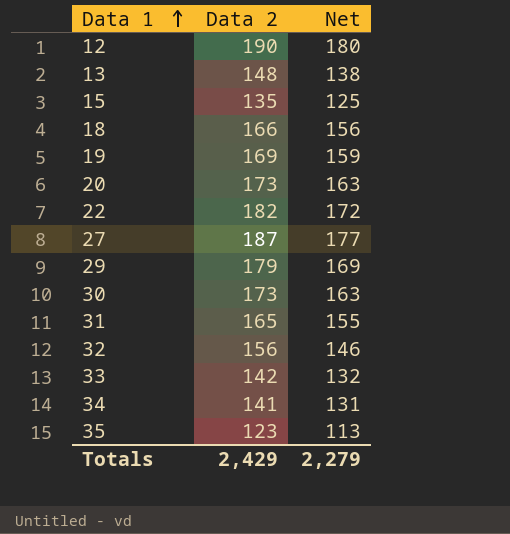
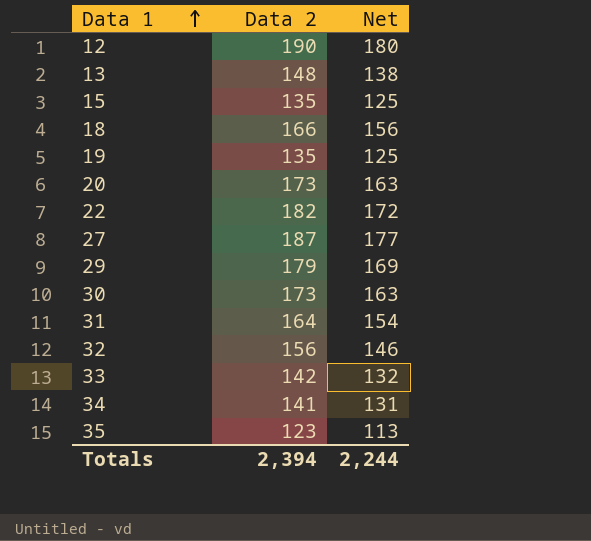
19 | Data 2: 169 -> 135
19 | Net: 159 -> 125
31 | Data 2: 165 -> 164
31 | Net: 155 -> 154
Totals | Data 2: 2,429 -> 2,394
Totals | Net: 2,279 -> 2,244

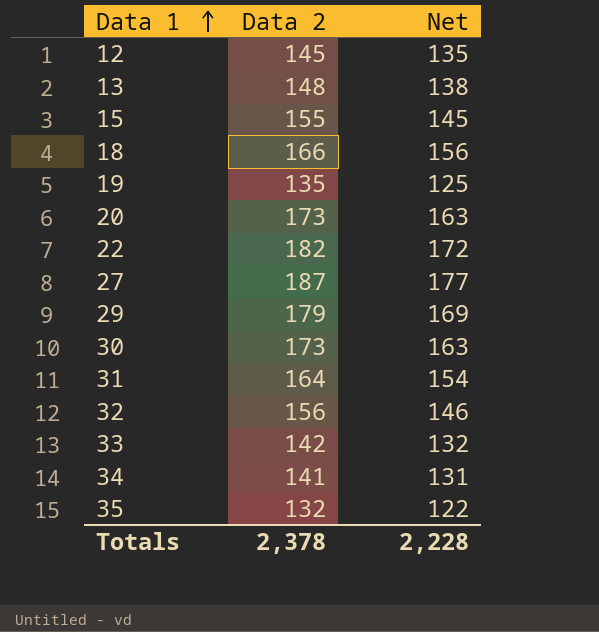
12 | Data 2: 190 -> 145
12 | Net: 180 -> 135
15 | Data 2: 135 -> 155
15 | Net: 125 -> 145
35 | Data 2: 123 -> 132
35 | Net: 113 -> 122
Totals | Data 2: 2,394 -> 2,378
Totals | Net: 2,244 -> 2,228

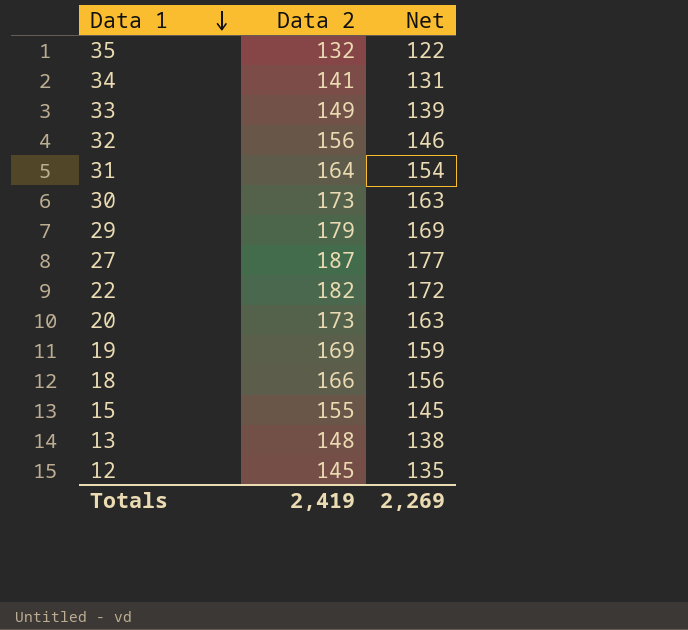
row order: Data 1 ascending -> Data 1 descending
33 | Data 2: 142 -> 149
33 | Net: 132 -> 139
19 | Data 2: 135 -> 169
19 | Net: 125 -> 159
Totals | Data 2: 2,378 -> 2,419
Totals | Net: 2,228 -> 2,269

